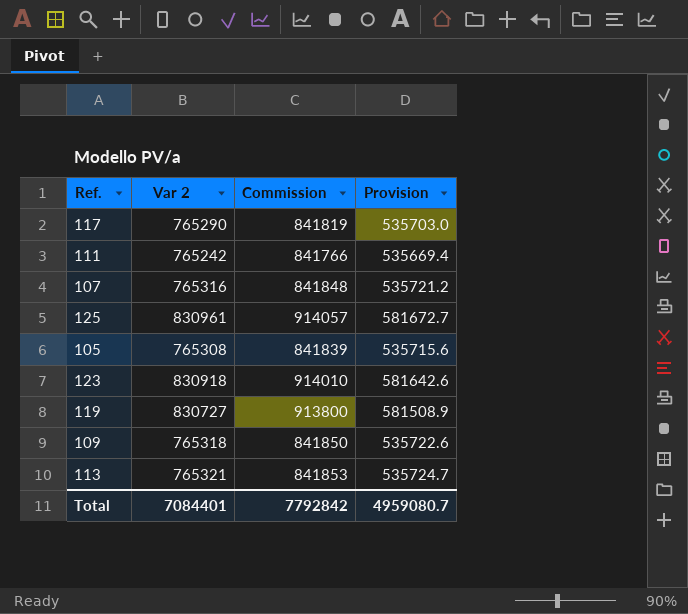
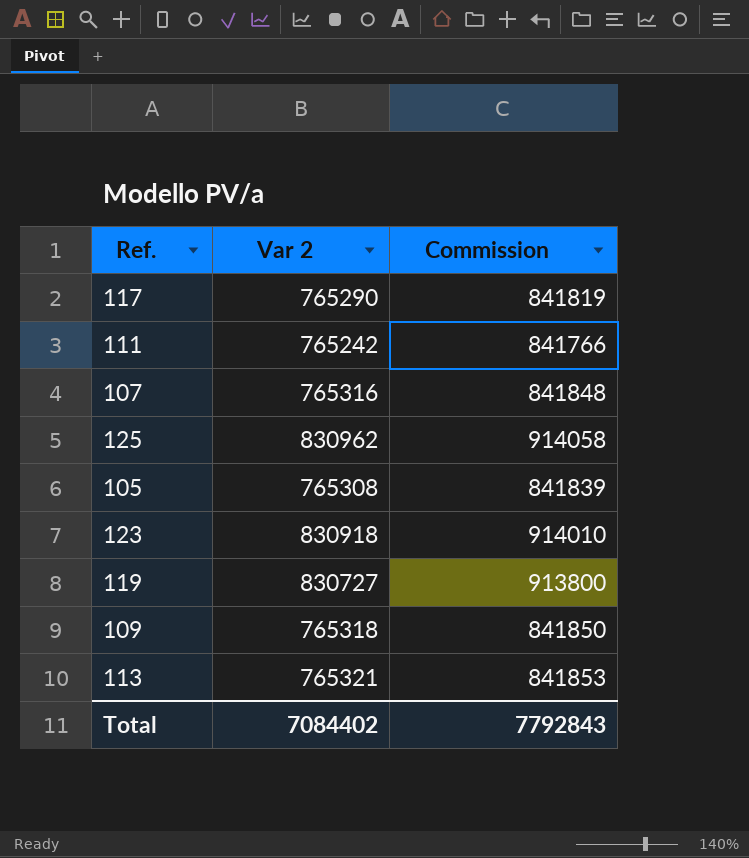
column Provision | formula: [Var 2] * 0.7 -> none
125 | Var 2: 830961 -> 830962
125 | Commission: 914057 -> 914058
Total | Var 2: 7084401 -> 7084402
Total | Commission: 7792842 -> 7792843

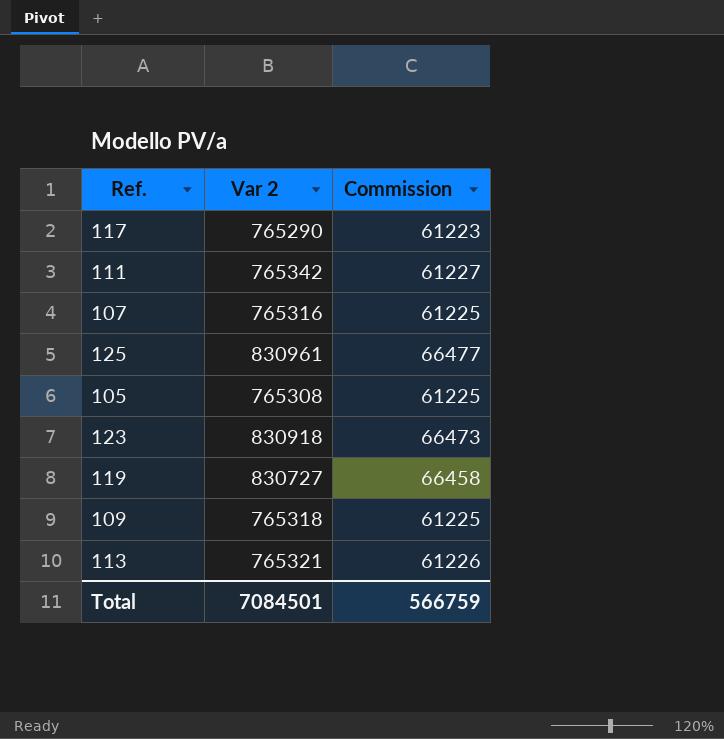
column Commission | formula: [Var 2] * 1.1 -> [Var 2] * 0.08
111 | Var 2: 765242 -> 765342
125 | Var 2: 830962 -> 830961
Total | Var 2: 7084402 -> 7084501
Total | Commission: 7792843 -> 566759

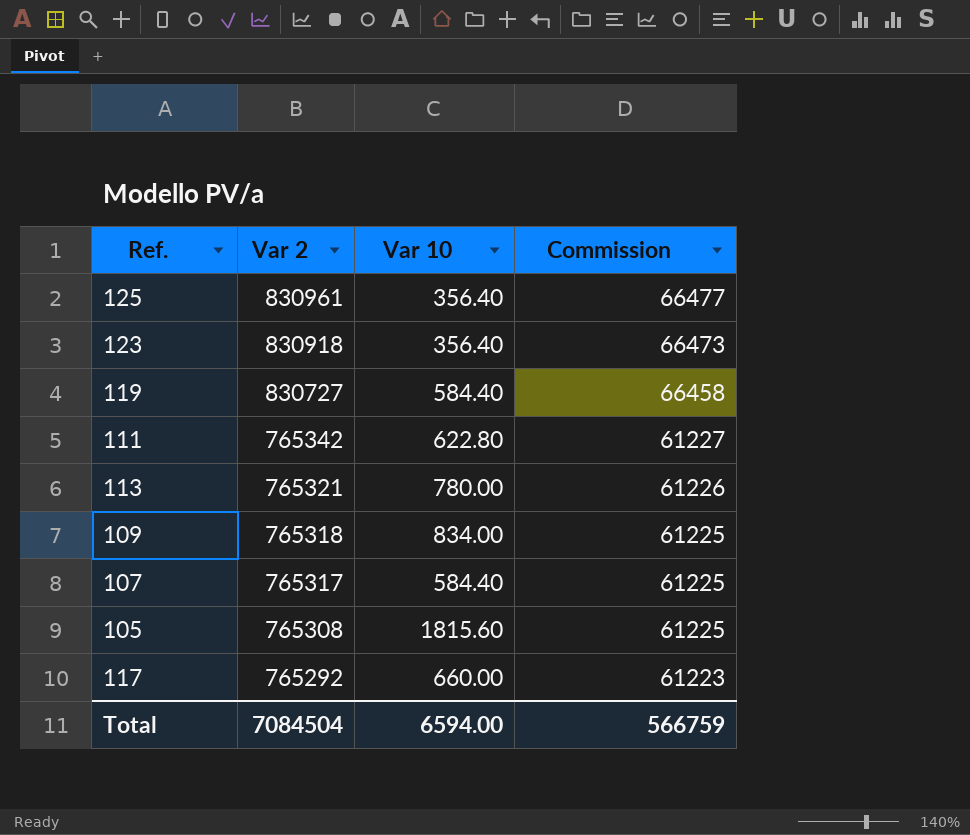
row order: none -> Var 2 descending
column Var 10 | position: none -> 3
107 | Var 2: 765316 -> 765317
117 | Var 2: 765290 -> 765292
Total | Var 2: 7084501 -> 7084504

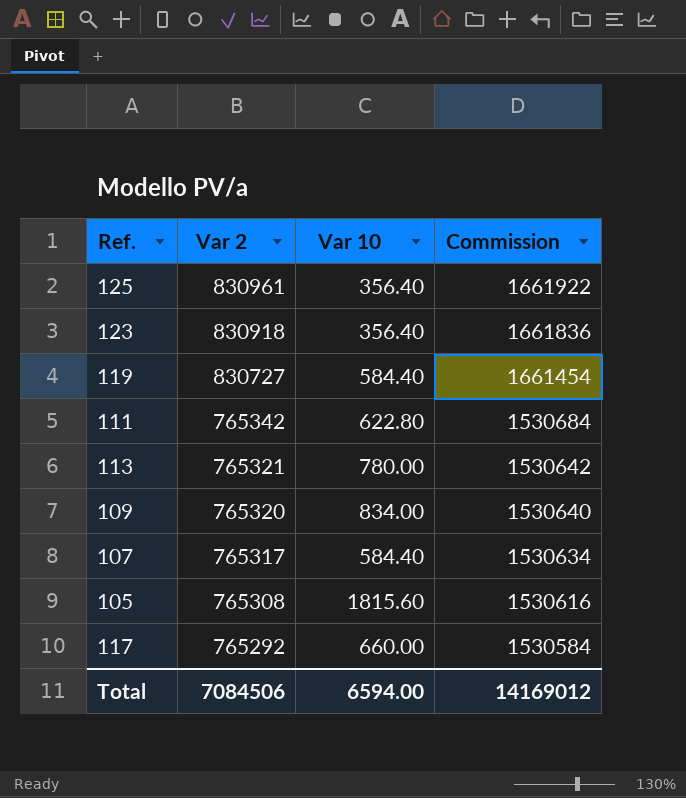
column Commission | formula: [Var 2] * 0.08 -> [Var 2] * 2
109 | Var 2: 765318 -> 765320
Total | Var 2: 7084504 -> 7084506
Total | Commission: 566759 -> 14169012

